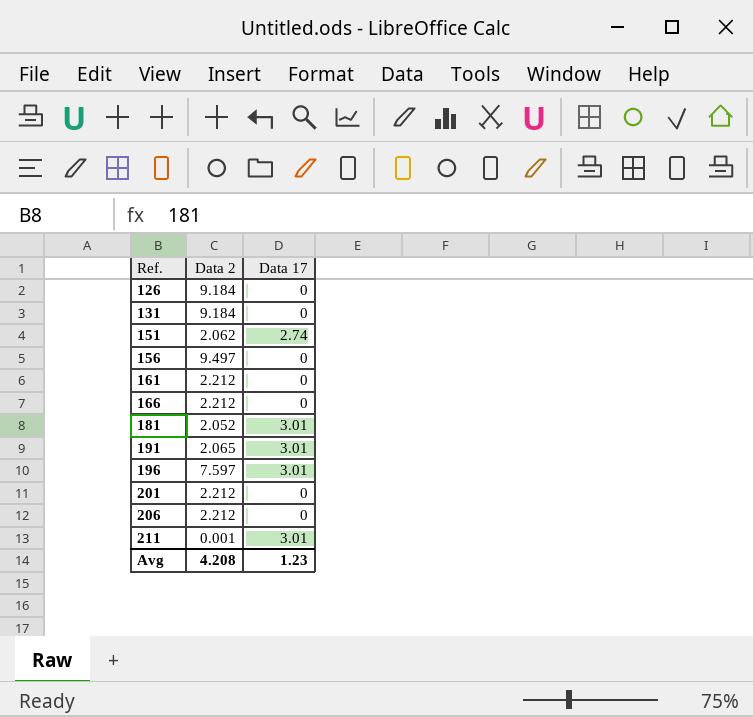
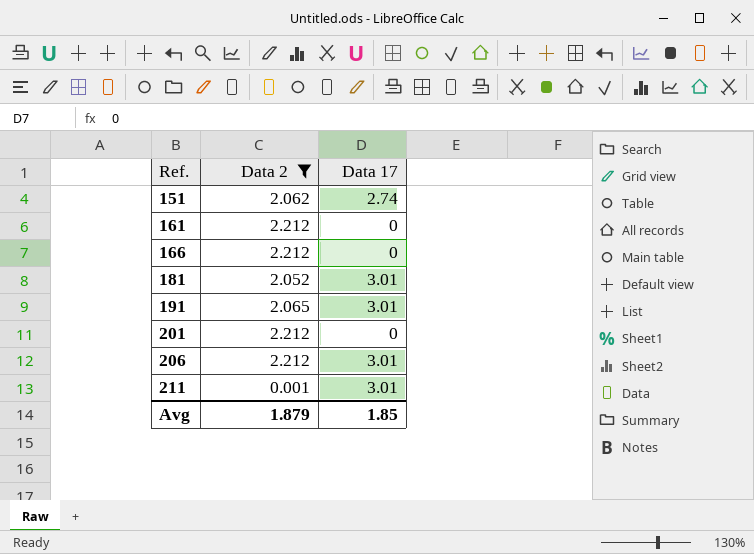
filter: none -> Data 2 <= 2.212
206 | Data 17: 0 -> 3.01
Avg | Data 2: 4.208 -> 1.879
Avg | Data 17: 1.23 -> 1.85

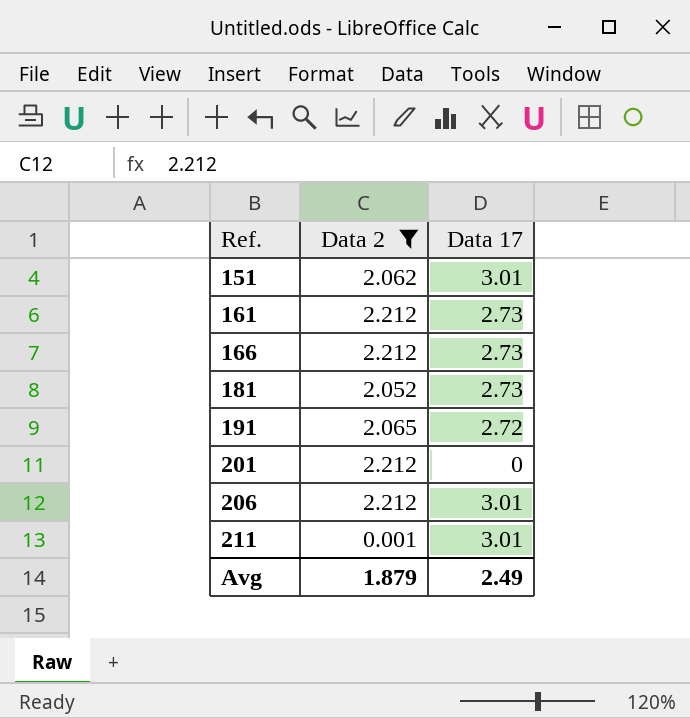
151 | Data 17: 2.74 -> 3.01
161 | Data 17: 0 -> 2.73
166 | Data 17: 0 -> 2.73
181 | Data 17: 3.01 -> 2.73
191 | Data 17: 3.01 -> 2.72
Avg | Data 17: 1.85 -> 2.49

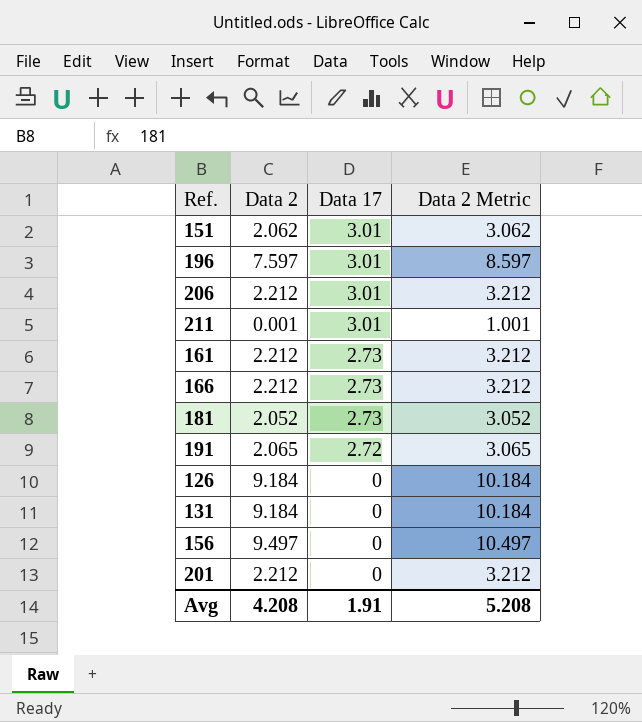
filter: Data 2 <= 2.212 -> none
row order: Ref. ascending -> Data 17 descending
column Data 2 Metric | formula: none -> [Data 2] + 1
Avg | Data 2: 1.879 -> 4.208
Avg | Data 17: 2.49 -> 1.91

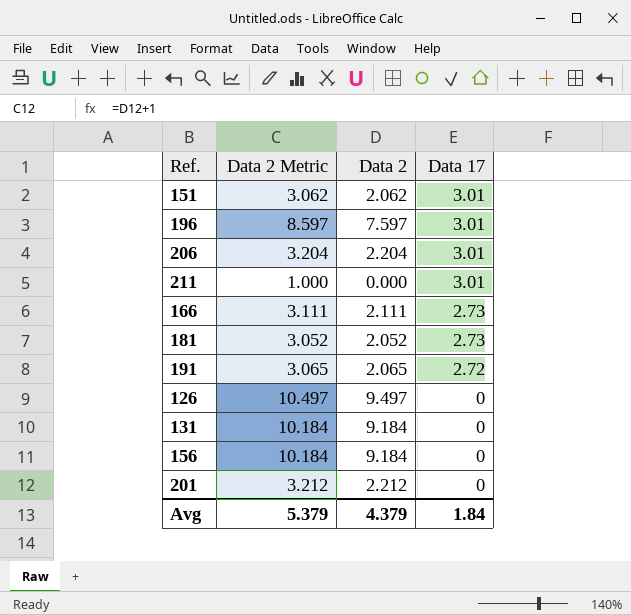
column Data 2 Metric | position: 4 -> 2
row 161: 2.212 | 2.73 | 3.212 -> none
206 | Data 2 Metric: 3.212 -> 3.204
206 | Data 2: 2.212 -> 2.204
211 | Data 2 Metric: 1.001 -> 1.000
211 | Data 2: 0.001 -> 0.000
166 | Data 2 Metric: 3.212 -> 3.111
166 | Data 2: 2.212 -> 2.111
126 | Data 2 Metric: 10.184 -> 10.497
126 | Data 2: 9.184 -> 9.497
156 | Data 2 Metric: 10.497 -> 10.184
156 | Data 2: 9.497 -> 9.184
Avg | Data 2 Metric: 5.208 -> 5.379
Avg | Data 2: 4.208 -> 4.379
Avg | Data 17: 1.91 -> 1.84

